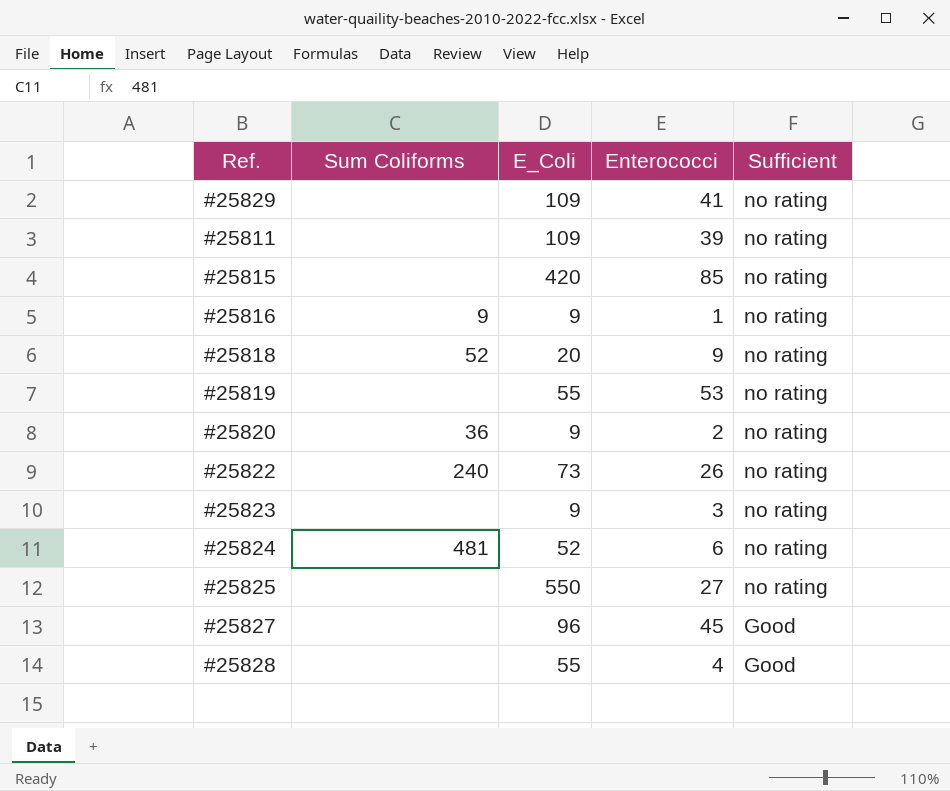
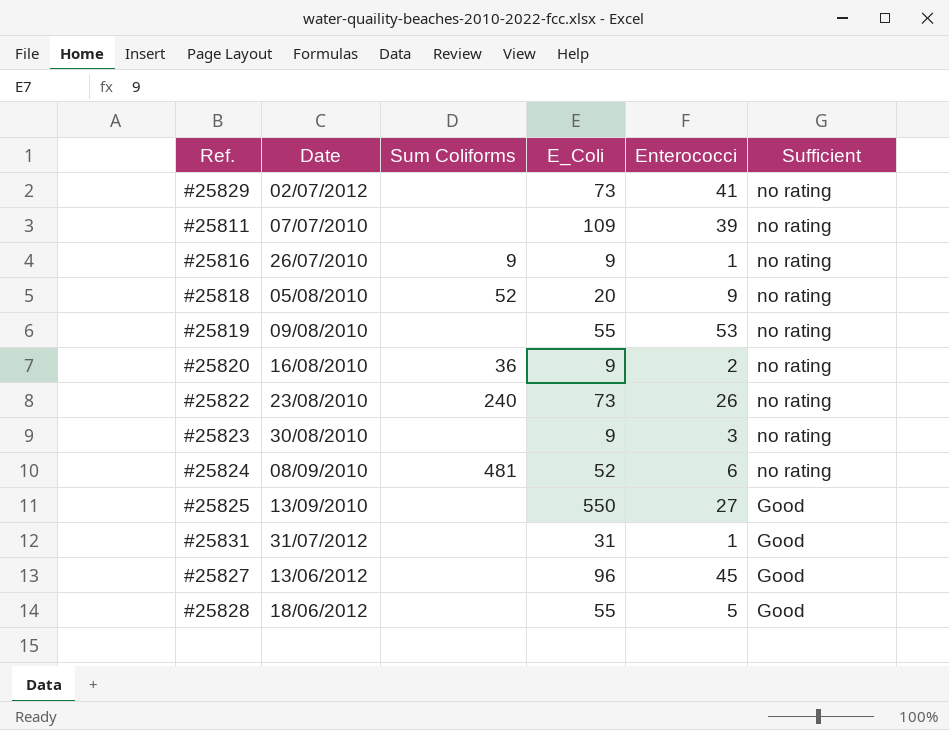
column Date | position: none -> 2
row #25815: none | 420 | 85 | no rating -> none
#25829 | E_Coli: 109 -> 73
#25825 | Sufficient: no rating -> Good
row #25831: none -> 31/07/2012 | none | 31 | 1 | Good
#25828 | Enterococci: 4 -> 5

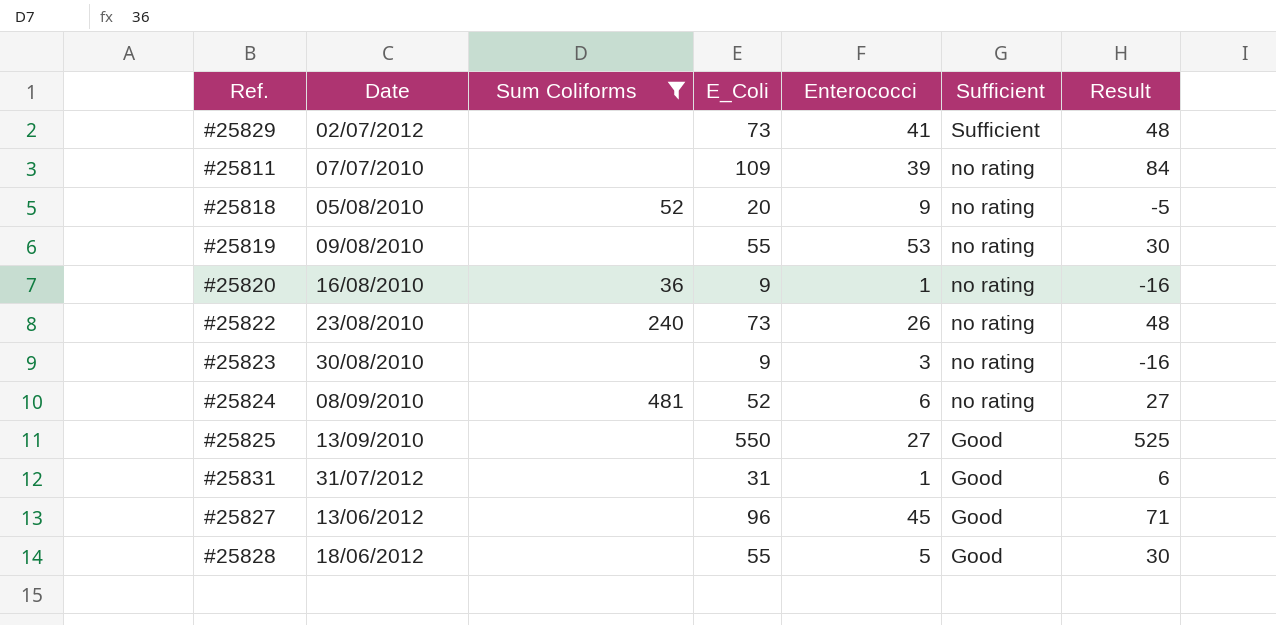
filter: none -> Sum Coliforms != 9
column Result | formula: none -> [E_Coli] - 25
#25829 | Sufficient: no rating -> Sufficient
#25820 | Enterococci: 2 -> 1

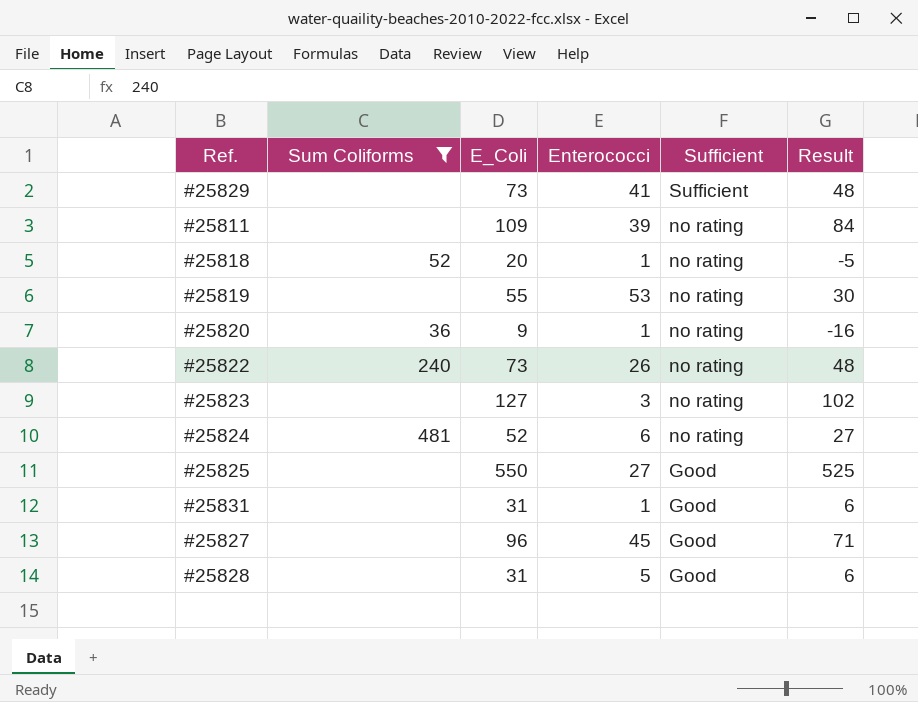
column Date | position: 2 -> none
#25818 | Enterococci: 9 -> 1
#25823 | E_Coli: 9 -> 127
#25823 | Result: -16 -> 102
#25828 | E_Coli: 55 -> 31
#25828 | Result: 30 -> 6

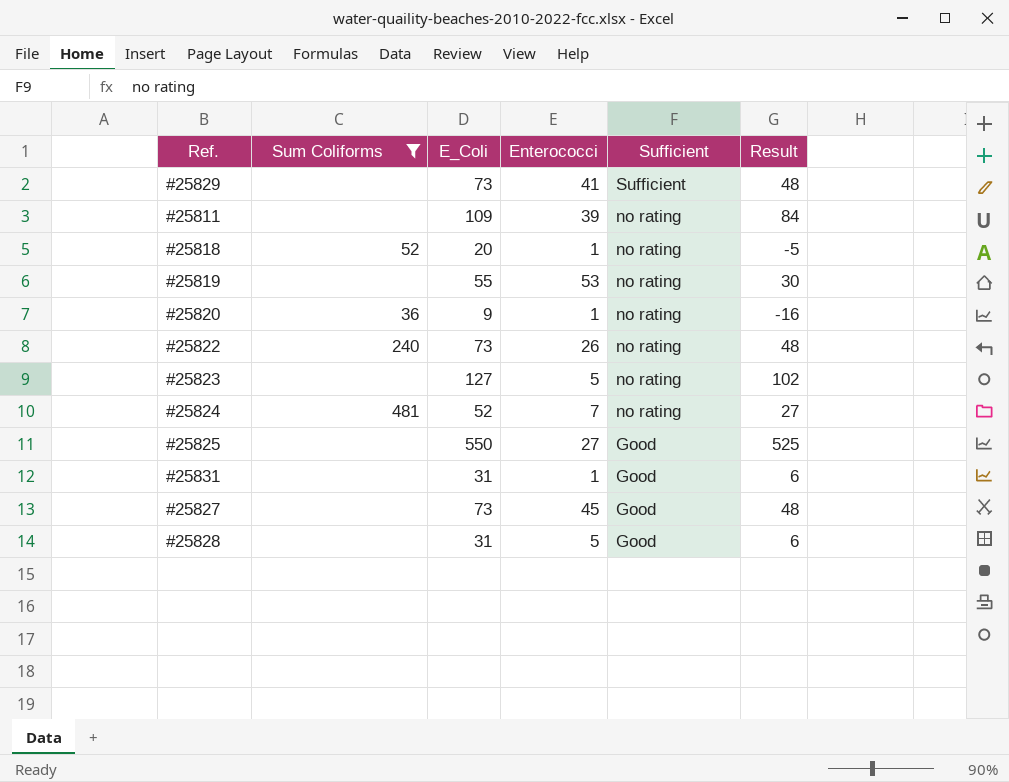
#25823 | Enterococci: 3 -> 5
#25824 | Enterococci: 6 -> 7
#25827 | E_Coli: 96 -> 73
#25827 | Result: 71 -> 48

